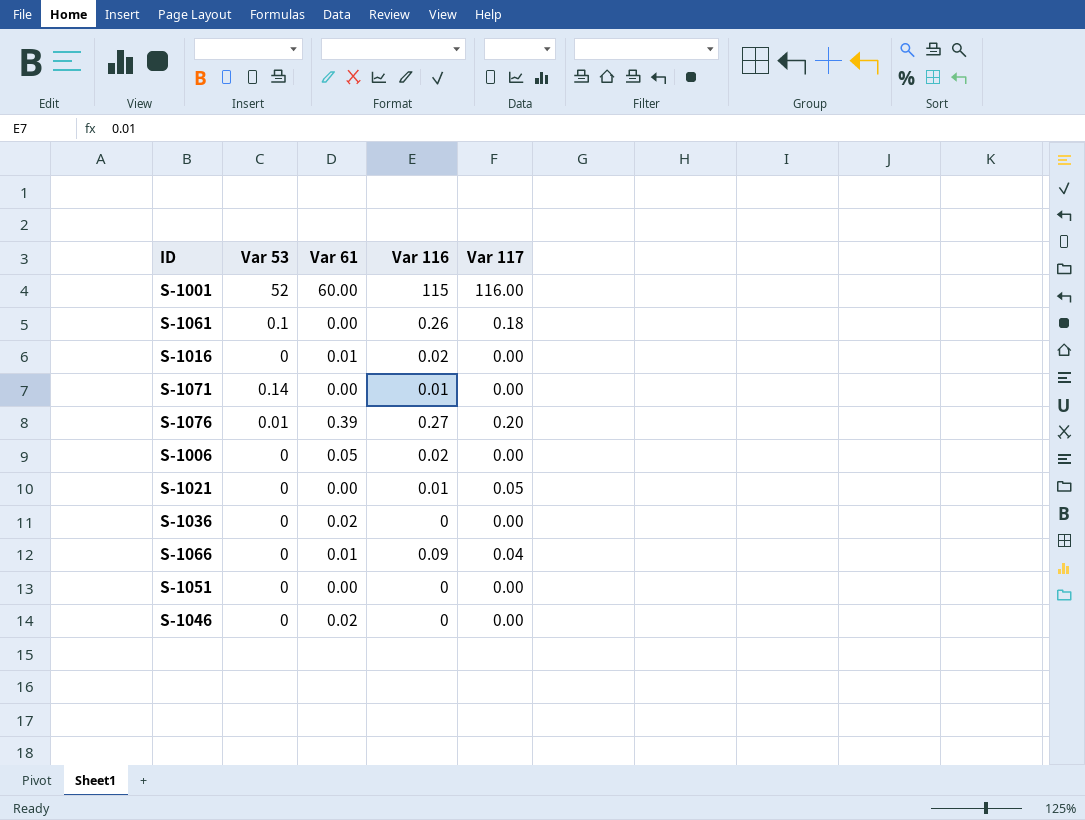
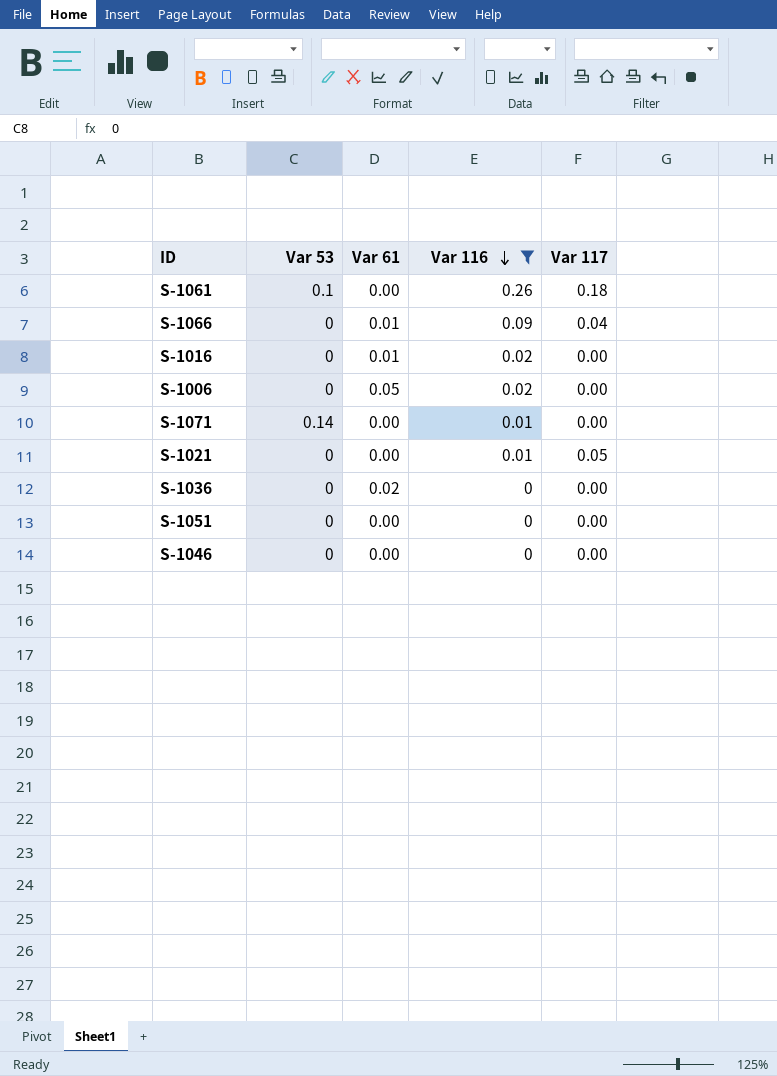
filter: none -> Var 116 <= 0.26
row order: none -> Var 116 descending
S-1046 | Var 61: 0.02 -> 0.00

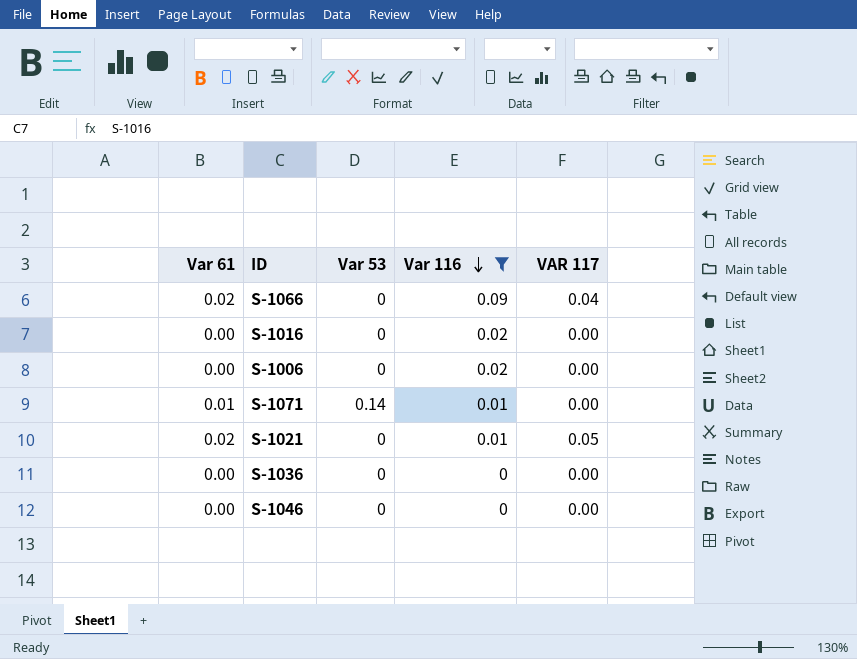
column Var 61 | position: 3 -> 1
column name: Var 117 -> VAR 117
row S-1061: 0.1 | 0.00 | 0.26 | 0.18 -> none
row S-1051: 0 | 0.00 | 0 | 0.00 -> none
S-1066 | Var 61: 0.01 -> 0.02
S-1016 | Var 61: 0.01 -> 0.00
S-1006 | Var 61: 0.05 -> 0.00
S-1071 | Var 61: 0.00 -> 0.01
S-1021 | Var 61: 0.00 -> 0.02
S-1036 | Var 61: 0.02 -> 0.00

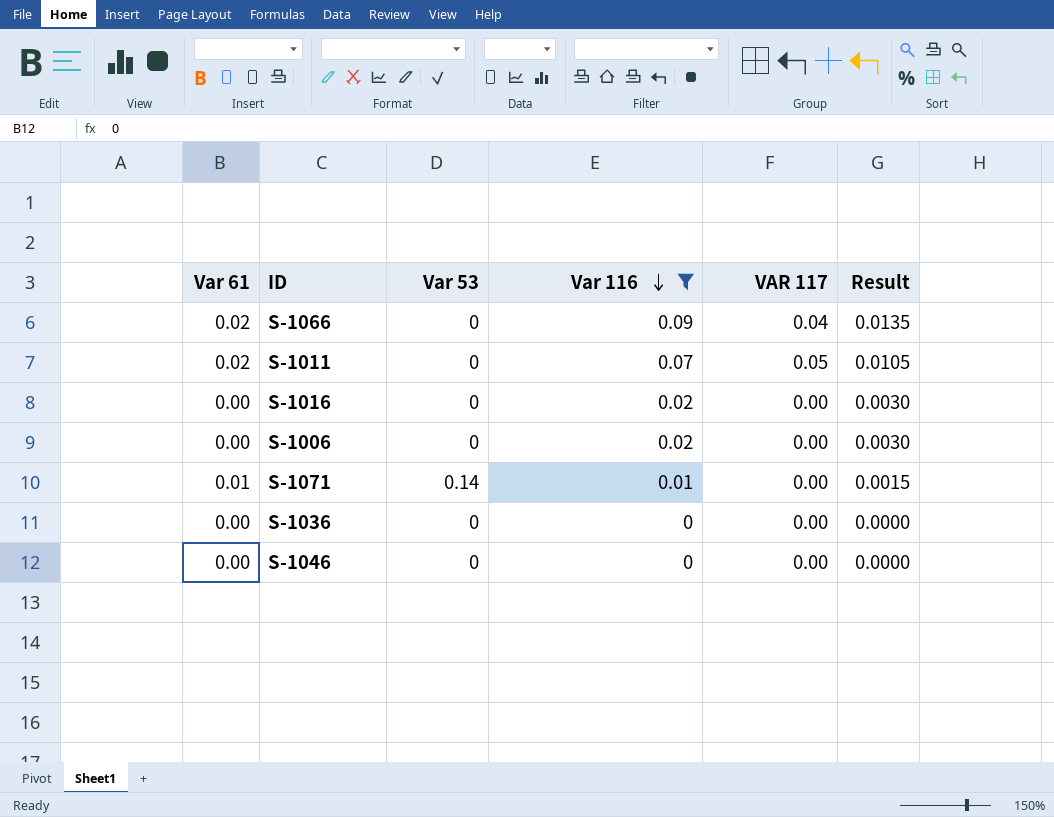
column Result | formula: none -> [Var 116] * 0.15
row S-1021: 0.02 | 0 | 0.01 | 0.05 -> none
row S-1011: none -> 0.02 | 0 | 0.07 | 0.05 | 0.0105

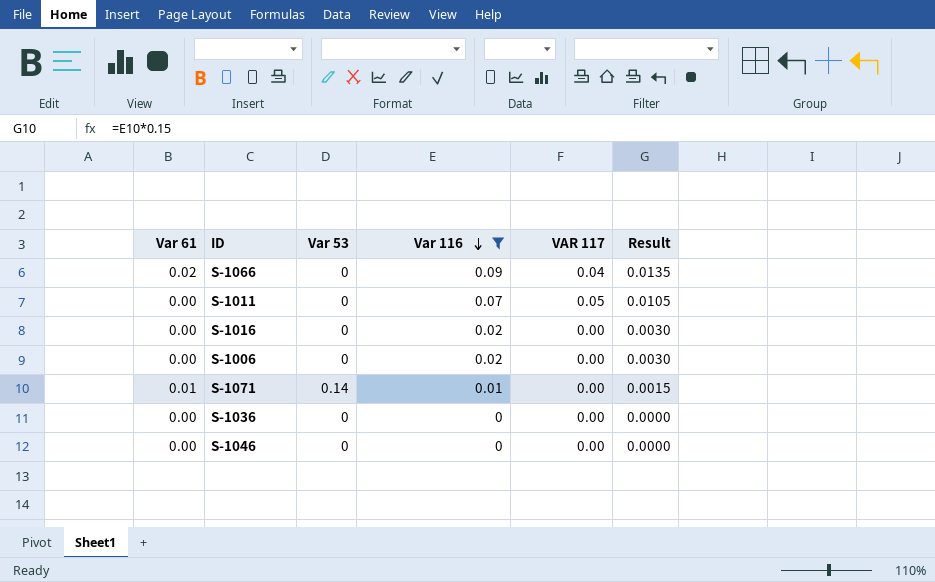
S-1011 | Var 61: 0.02 -> 0.00

